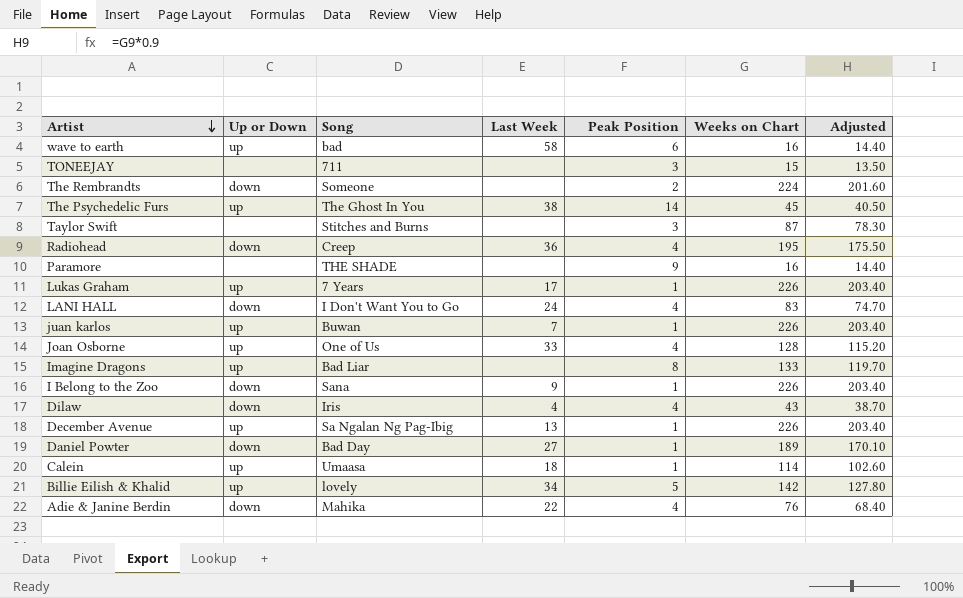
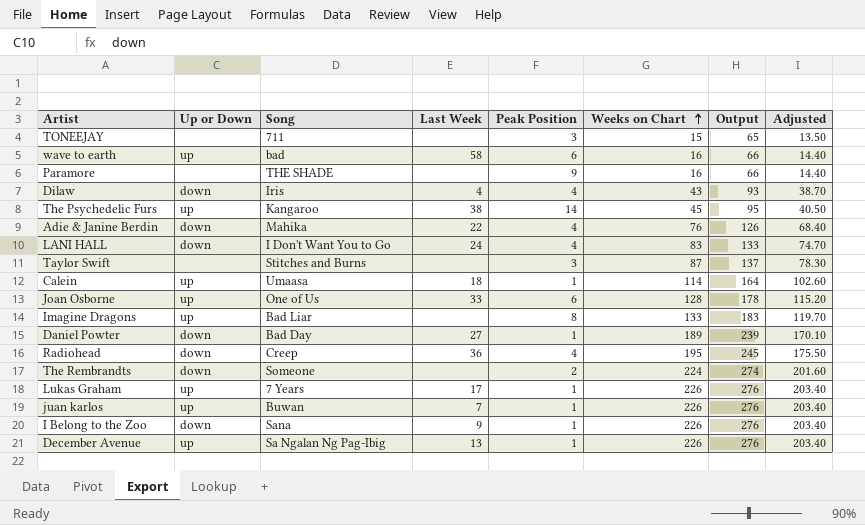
row order: Artist descending -> Weeks on Chart ascending
column Output | formula: none -> [Weeks on Chart] + 50
row Billie Eilish & Khalid: up | lovely | 34 | 5 | 142 | 127.80 -> none
The Psychedelic Furs | Song: The Ghost In You -> Kangaroo
Joan Osborne | Peak Position: 4 -> 6

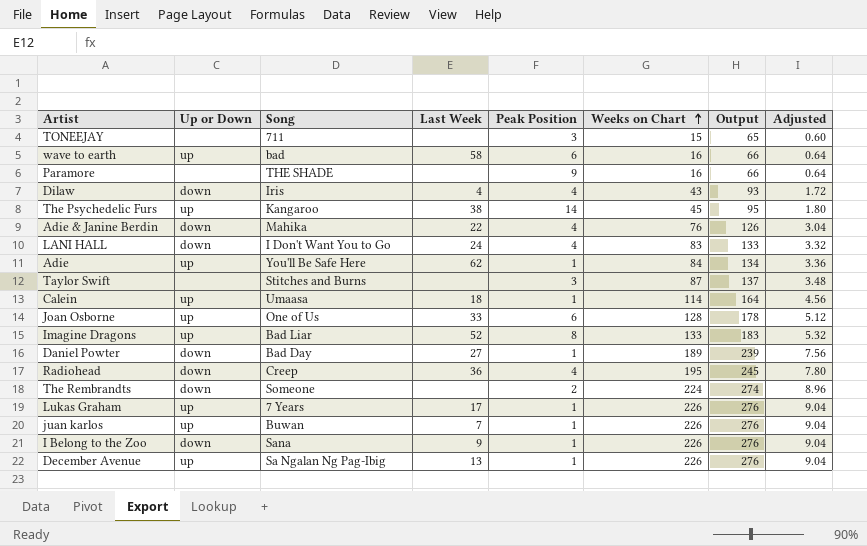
column Adjusted | formula: [Weeks on Chart] * 0.9 -> [Weeks on Chart] * 0.04
row Adie: none -> up | You'll Be Safe Here | 62 | 1 | 84 | 134 | 3.36
Imagine Dragons | Last Week: none -> 52

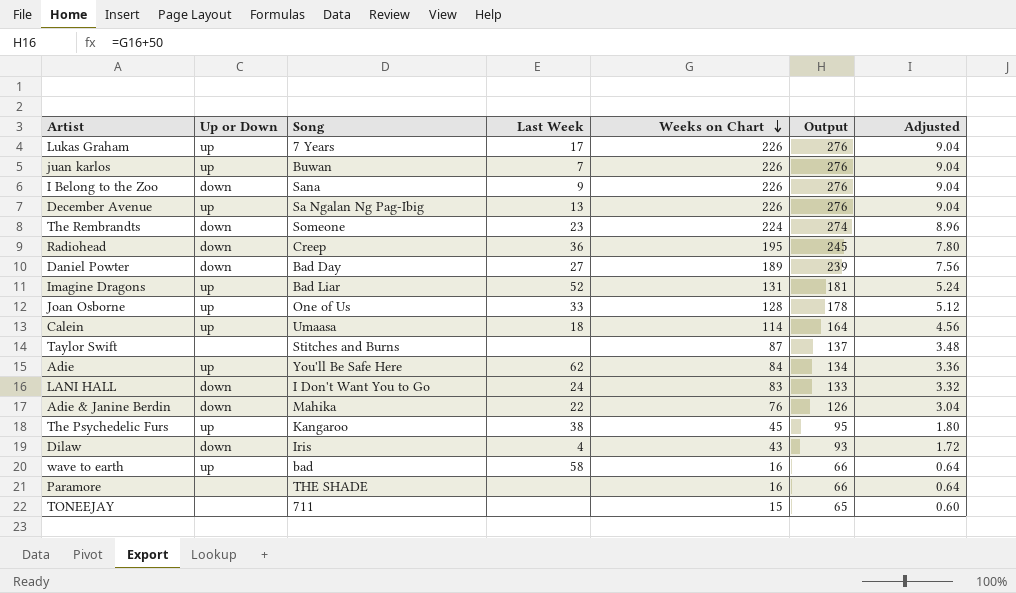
row order: Weeks on Chart ascending -> Weeks on Chart descending
column Peak Position | position: 5 -> none
The Rembrandts | Last Week: none -> 23
Imagine Dragons | Weeks on Chart: 133 -> 131
Imagine Dragons | Output: 183 -> 181
Imagine Dragons | Adjusted: 5.32 -> 5.24

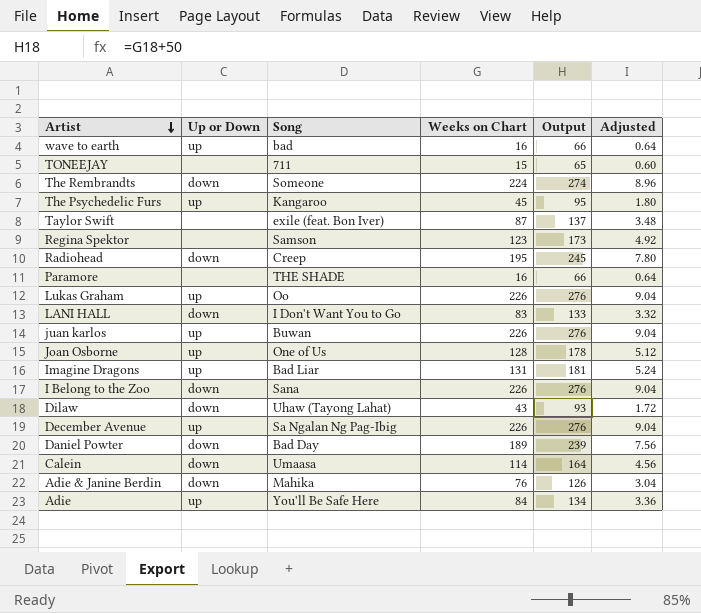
row order: Weeks on Chart descending -> Artist descending
column Last Week | position: 4 -> none
Taylor Swift | Song: Stitches and Burns -> exile (feat. Bon Iver)
row Regina Spektor: none -> none | Samson | 123 | 173 | 4.92
Lukas Graham | Song: 7 Years -> Oo
Dilaw | Song: Iris -> Uhaw (Tayong Lahat)
Calein | Up or Down: up -> down

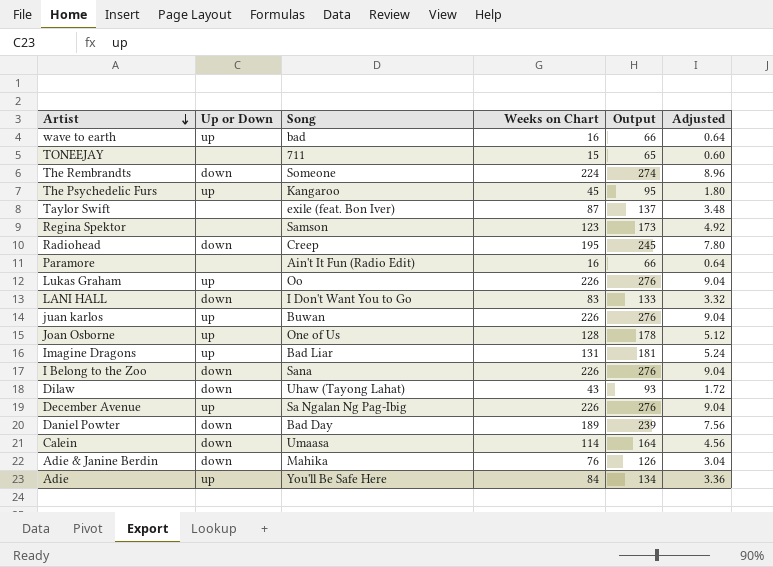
Paramore | Song: THE SHADE -> Ain't It Fun (Radio Edit)

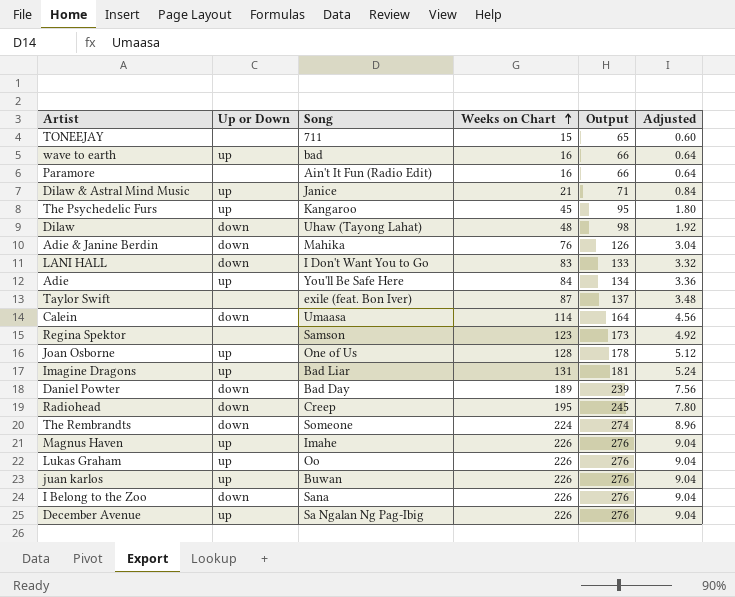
row order: Artist descending -> Weeks on Chart ascending
row Dilaw & Astral Mind Music: none -> up | Janice | 21 | 71 | 0.84
Dilaw | Weeks on Chart: 43 -> 48
Dilaw | Output: 93 -> 98
Dilaw | Adjusted: 1.72 -> 1.92
row Magnus Haven: none -> up | Imahe | 226 | 276 | 9.04

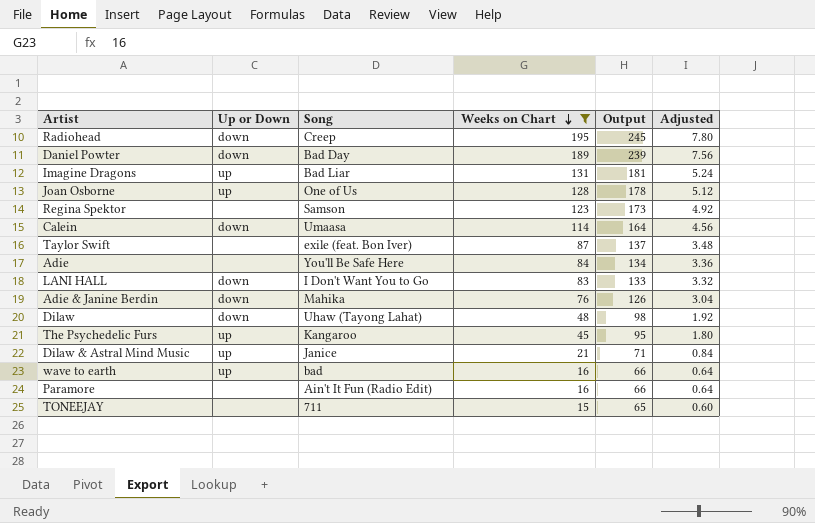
filter: none -> Weeks on Chart <= 195
row order: Weeks on Chart ascending -> Weeks on Chart descending
Adie | Up or Down: up -> none

